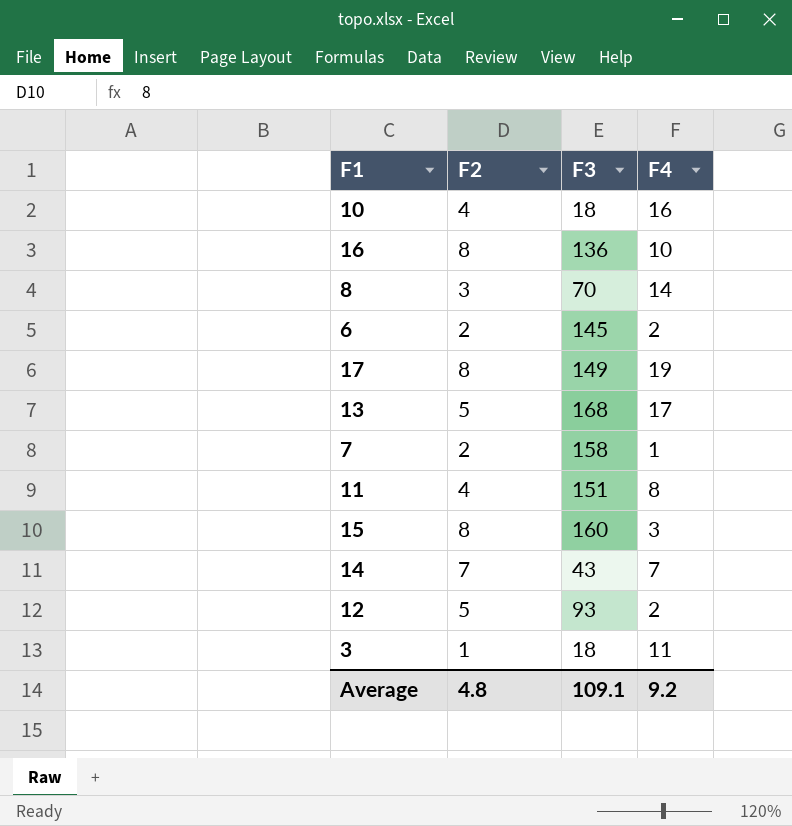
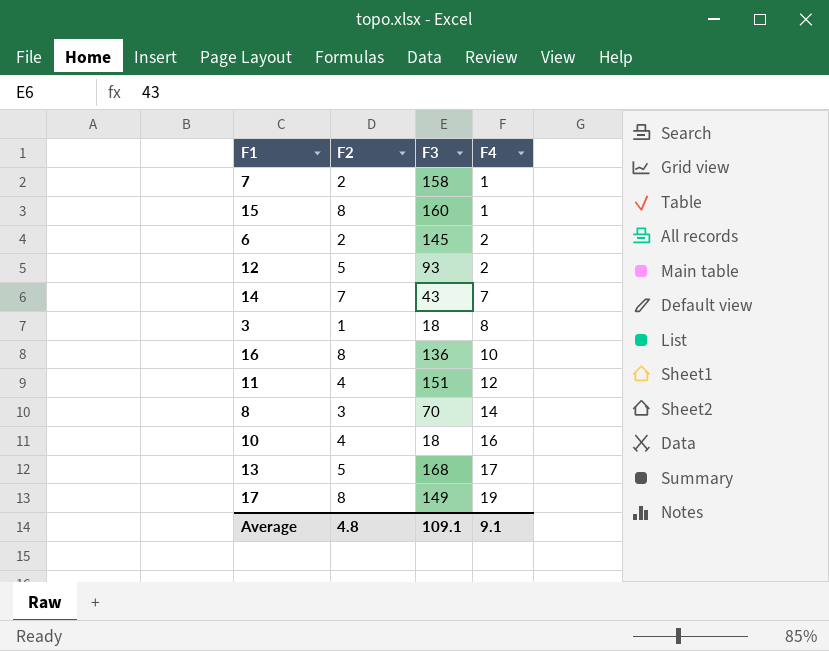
row order: none -> F4 ascending
15 | F4: 3 -> 1
3 | F4: 11 -> 8
11 | F4: 8 -> 12
Average | F4: 9.2 -> 9.1

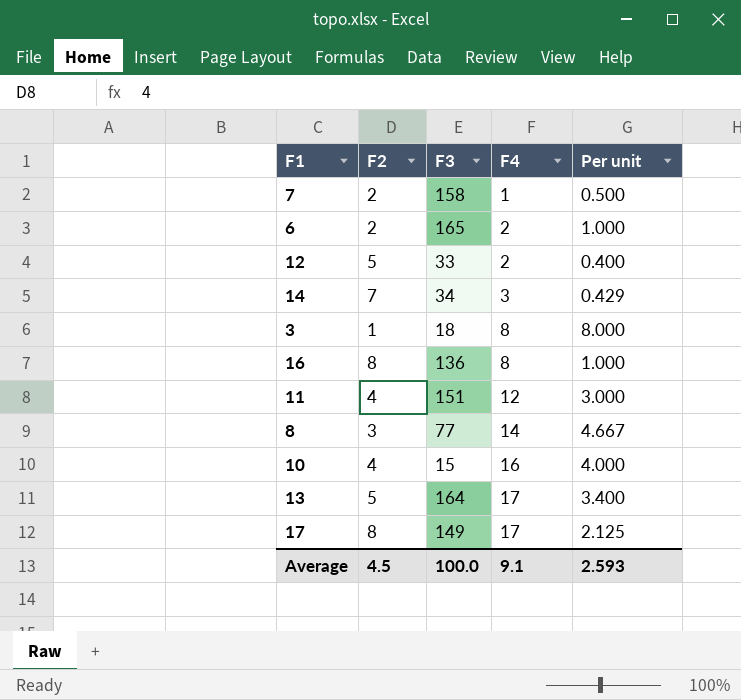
column Per unit | formula: none -> [F4] / [F2]
row 15: 8 | 160 | 1 -> none
6 | F3: 145 -> 165
12 | F3: 93 -> 33
14 | F3: 43 -> 34
14 | F4: 7 -> 3
16 | F4: 10 -> 8
8 | F3: 70 -> 77
10 | F3: 18 -> 15
13 | F3: 168 -> 164
17 | F4: 19 -> 17
Average | F2: 4.8 -> 4.5
Average | F3: 109.1 -> 100.0

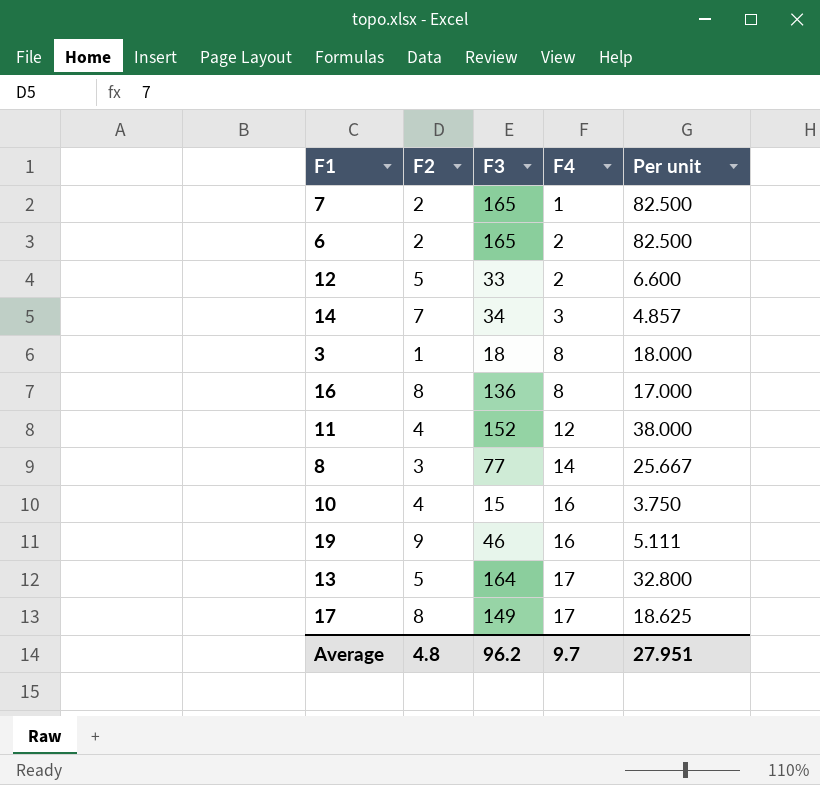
column Per unit | formula: [F4] / [F2] -> [F3] / [F2]
7 | F3: 158 -> 165
11 | F3: 151 -> 152
row 19: none -> 9 | 46 | 16 | 5.111
Average | F2: 4.5 -> 4.8
Average | F3: 100.0 -> 96.2
Average | F4: 9.1 -> 9.7
Average | Per unit: 2.593 -> 27.951

